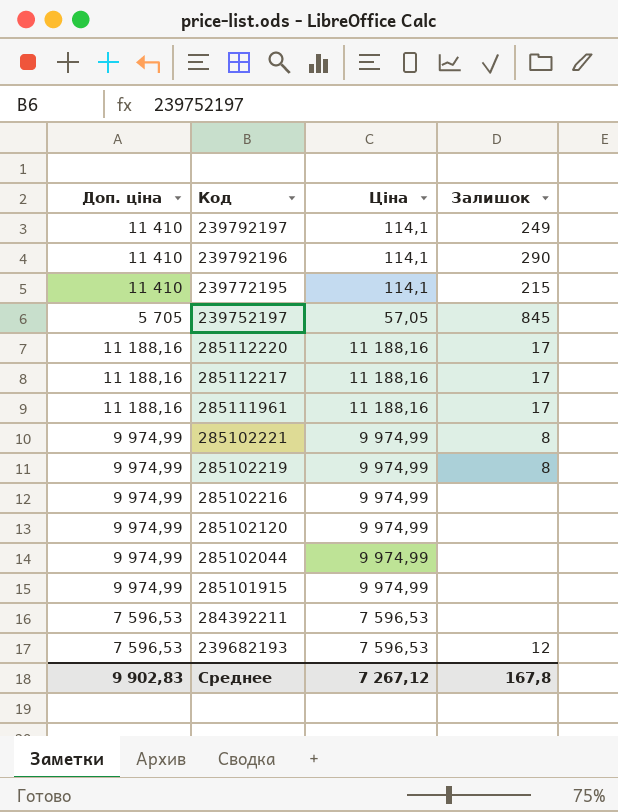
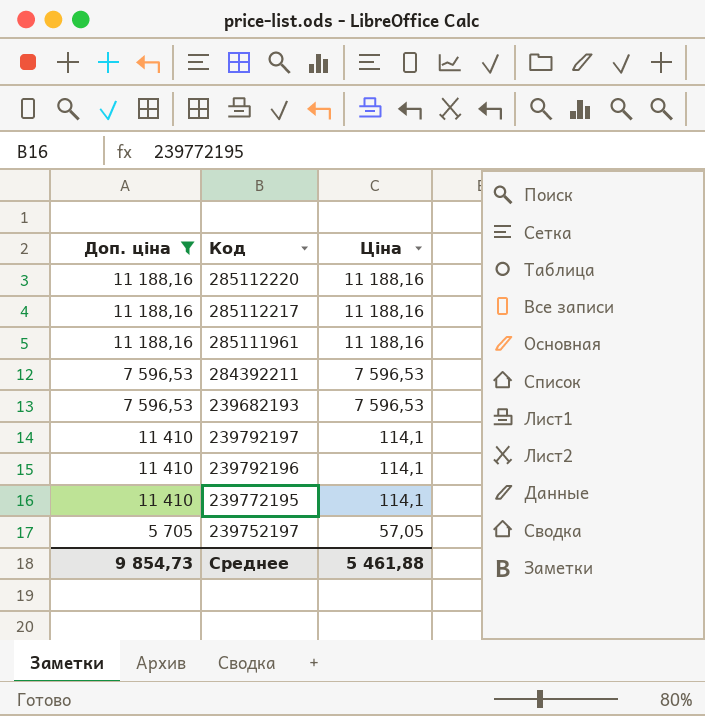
filter: none -> Доп. ціна != 9 974,99
row order: none -> Ціна descending
column Залишок | position: 4 -> none
Среднее | Доп. ціна: 9 902,83 -> 9 854,73
Среднее | Ціна: 7 267,12 -> 5 461,88

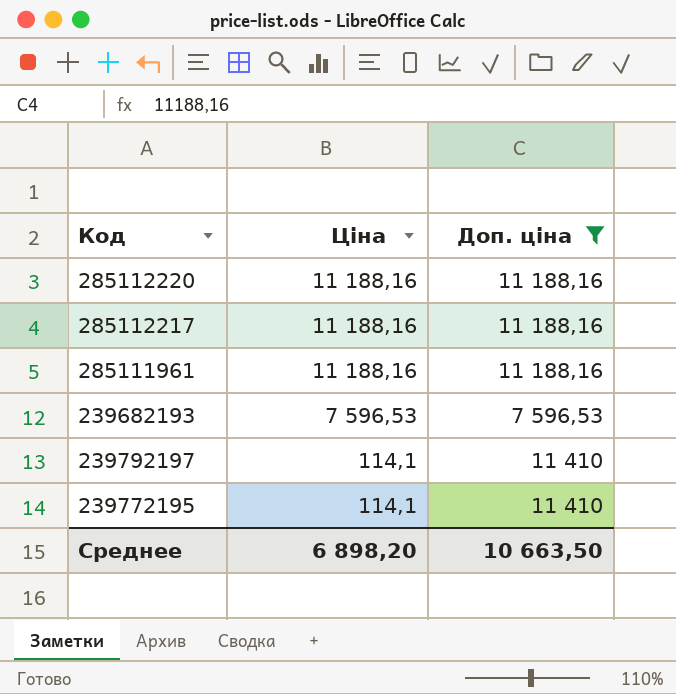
column Доп. ціна | position: 1 -> 3
row 284392211: 7 596,53 | 7 596,53 -> none
row 239792196: 11 410 | 114,1 -> none
row 239752197: 5 705 | 57,05 -> none
Среднее | Ціна: 5 461,88 -> 6 898,20
Среднее | Доп. ціна: 9 854,73 -> 10 663,50

